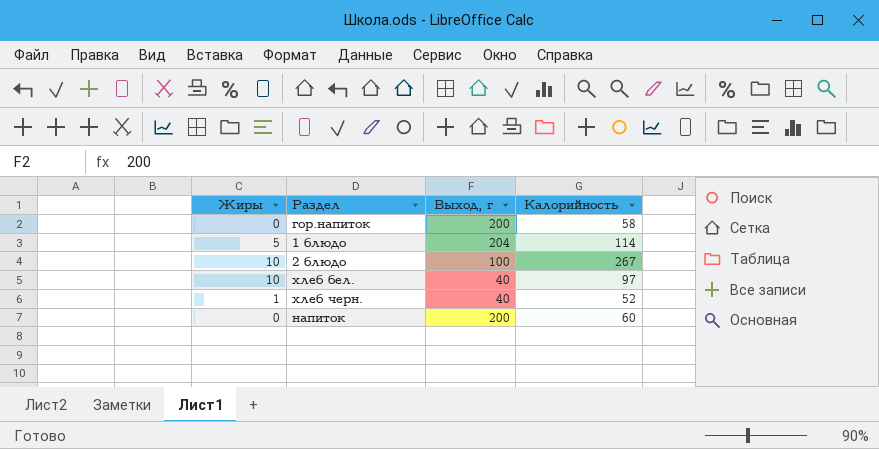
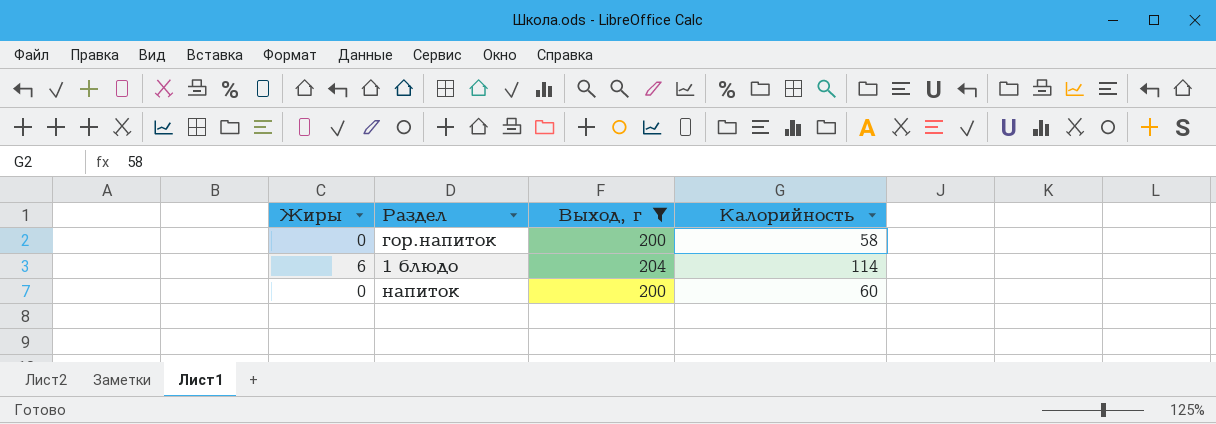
filter: none -> Выход, г >= 200
1 блюдо | Жиры: 5 -> 6

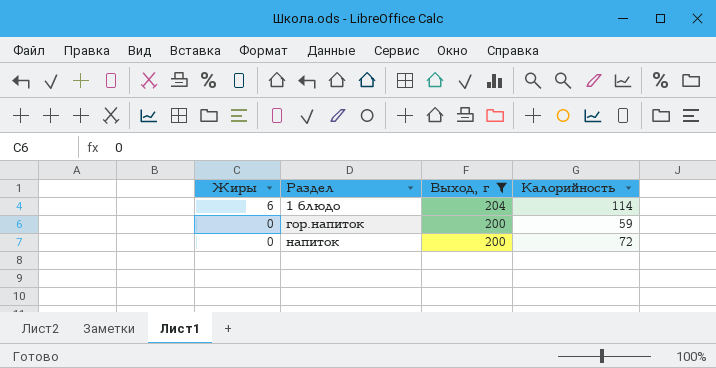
row order: none -> Жиры descending
гор.напиток | Калорийность: 58 -> 59
напиток | Калорийность: 60 -> 72

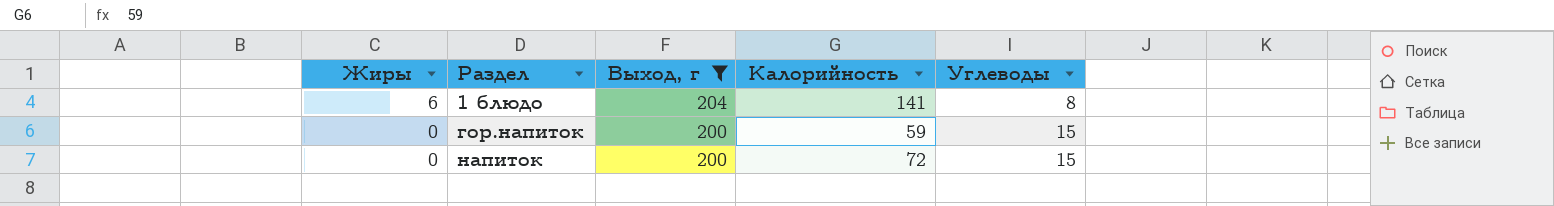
column Углеводы | position: none -> 5
1 блюдо | Калорийность: 114 -> 141

